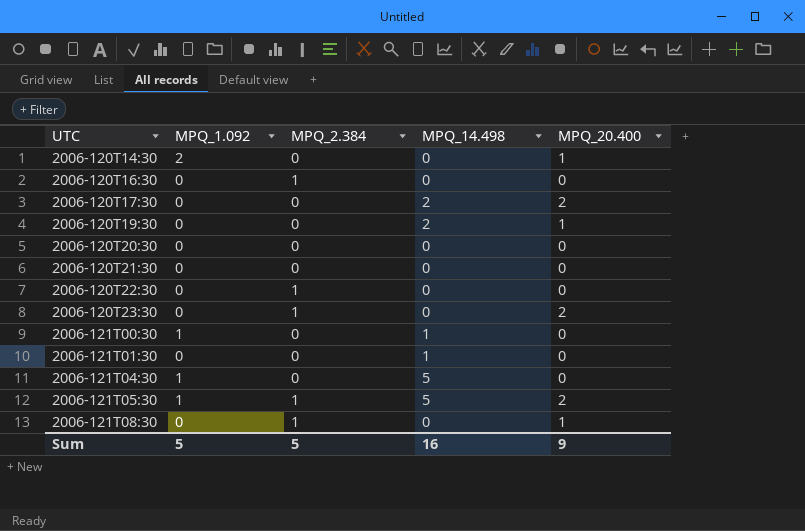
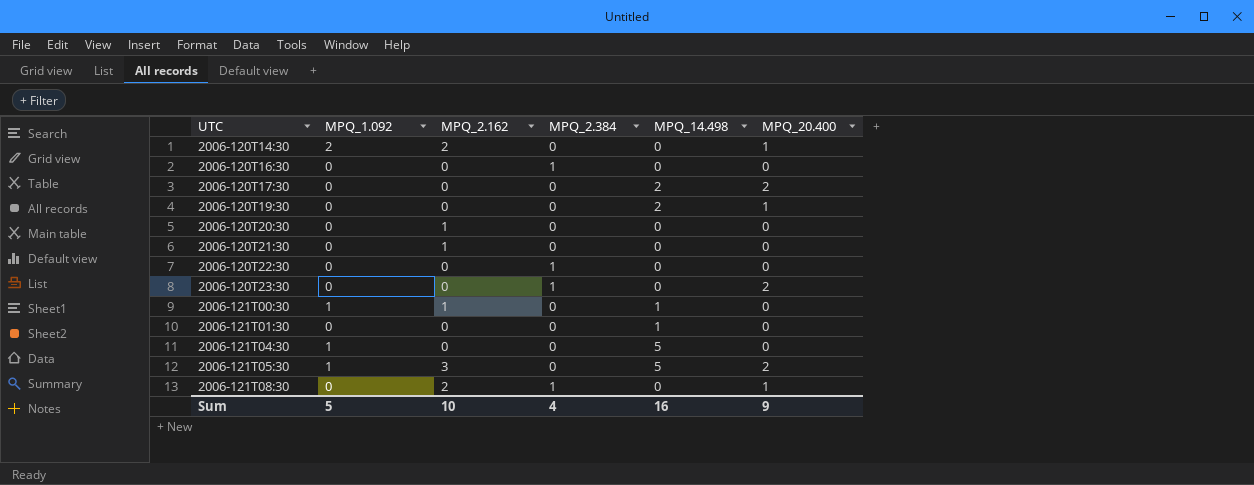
column MPQ_2.162 | position: none -> 3
2006-121T05:30 | MPQ_2.384: 1 -> 0
Sum | MPQ_2.384: 5 -> 4

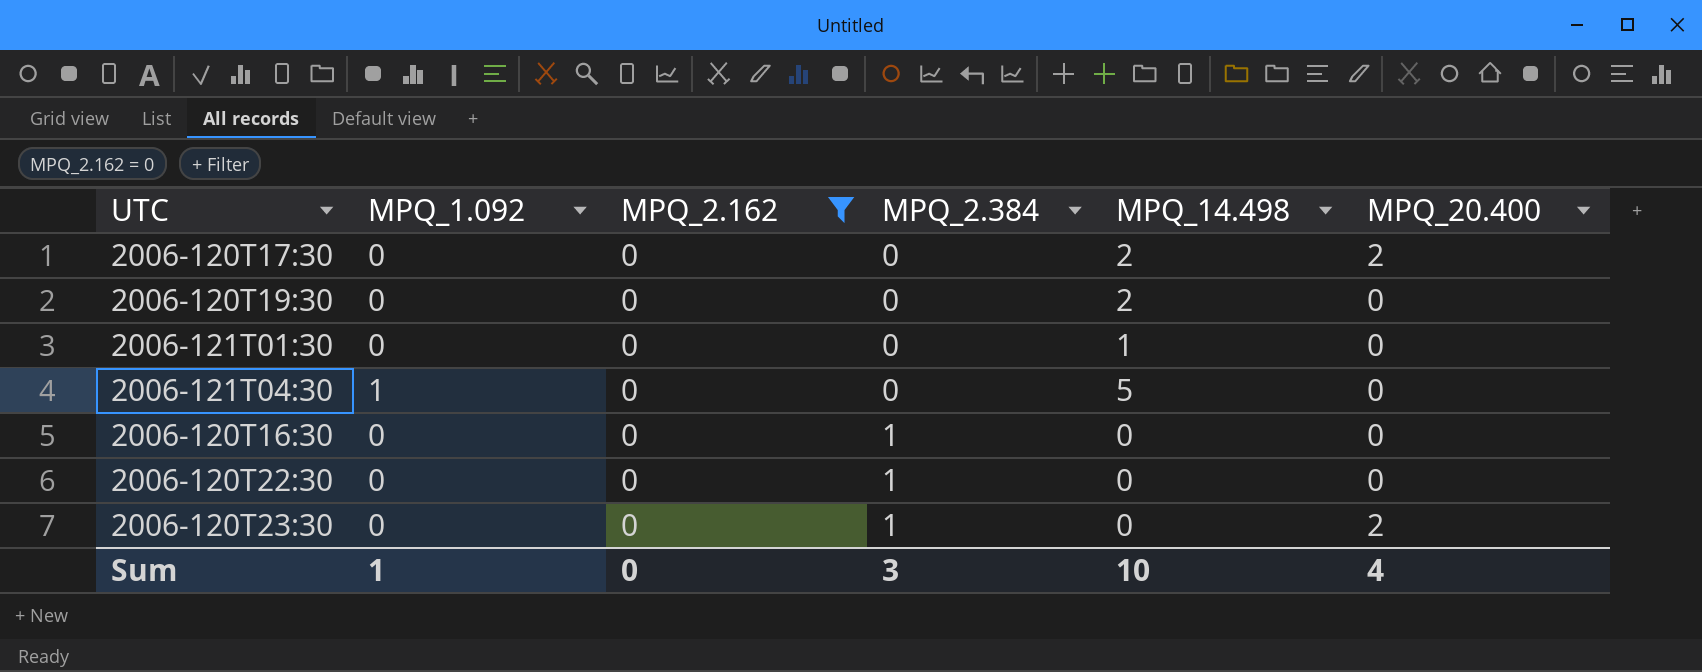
filter: none -> MPQ_2.162 = 0
row order: UTC ascending -> MPQ_2.384 ascending
2006-120T19:30 | MPQ_20.400: 1 -> 0
Sum | MPQ_1.092: 5 -> 1
Sum | MPQ_2.162: 10 -> 0
Sum | MPQ_2.384: 4 -> 3
Sum | MPQ_14.498: 16 -> 10
Sum | MPQ_20.400: 9 -> 4

